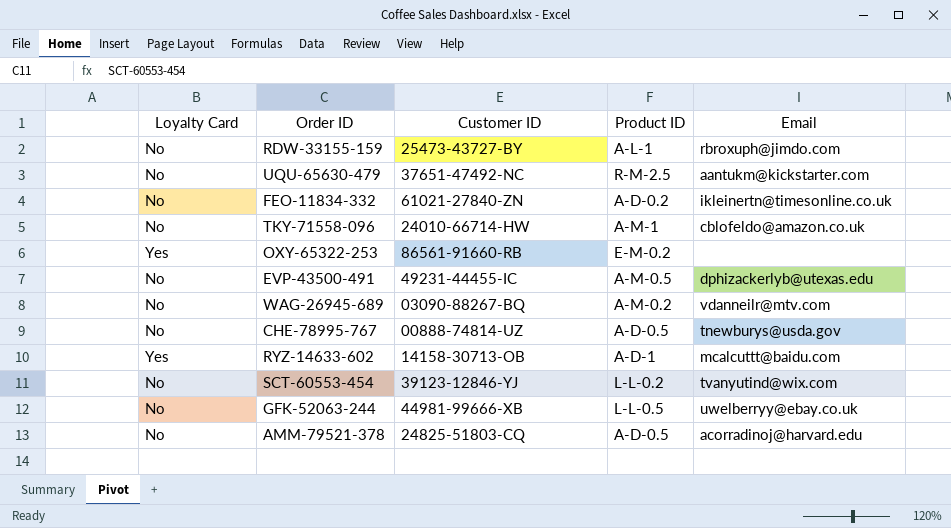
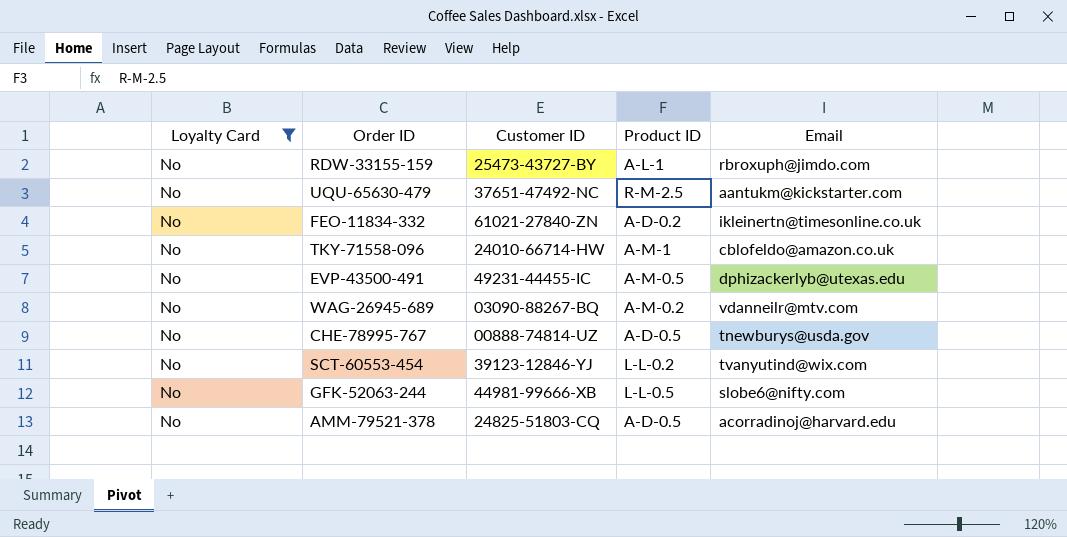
filter: none -> Loyalty Card = No
GFK-52063-244 | Email: uwelberryy@ebay.co.uk -> slobe6@nifty.com

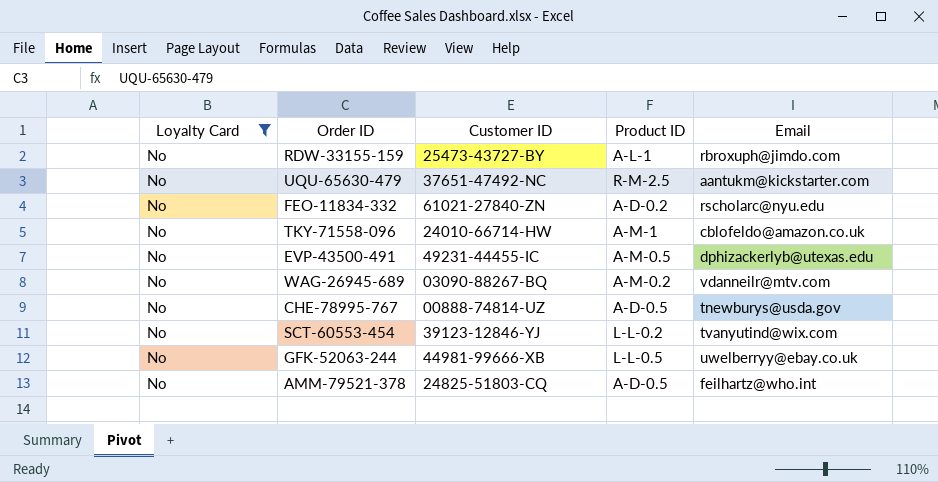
FEO-11834-332 | Email: ikleinertn@timesonline.co.uk -> rscholarc@nyu.edu
GFK-52063-244 | Email: slobe6@nifty.com -> uwelberryy@ebay.co.uk
AMM-79521-378 | Email: acorradinoj@harvard.edu -> feilhartz@who.int

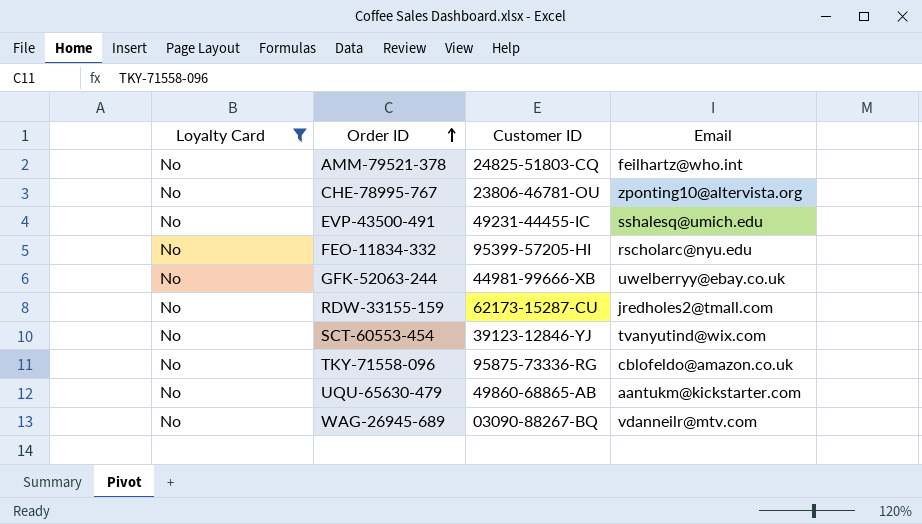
row order: none -> Order ID ascending
column Product ID | position: 4 -> none
CHE-78995-767 | Customer ID: 00888-74814-UZ -> 23806-46781-OU
CHE-78995-767 | Email: tnewburys@usda.gov -> zponting10@altervista.org
EVP-43500-491 | Email: dphizackerlyb@utexas.edu -> sshalesq@umich.edu
FEO-11834-332 | Customer ID: 61021-27840-ZN -> 95399-57205-HI
RDW-33155-159 | Customer ID: 25473-43727-BY -> 62173-15287-CU
RDW-33155-159 | Email: rbroxuph@jimdo.com -> jredholes2@tmall.com
TKY-71558-096 | Customer ID: 24010-66714-HW -> 95875-73336-RG
UQU-65630-479 | Customer ID: 37651-47492-NC -> 49860-68865-AB

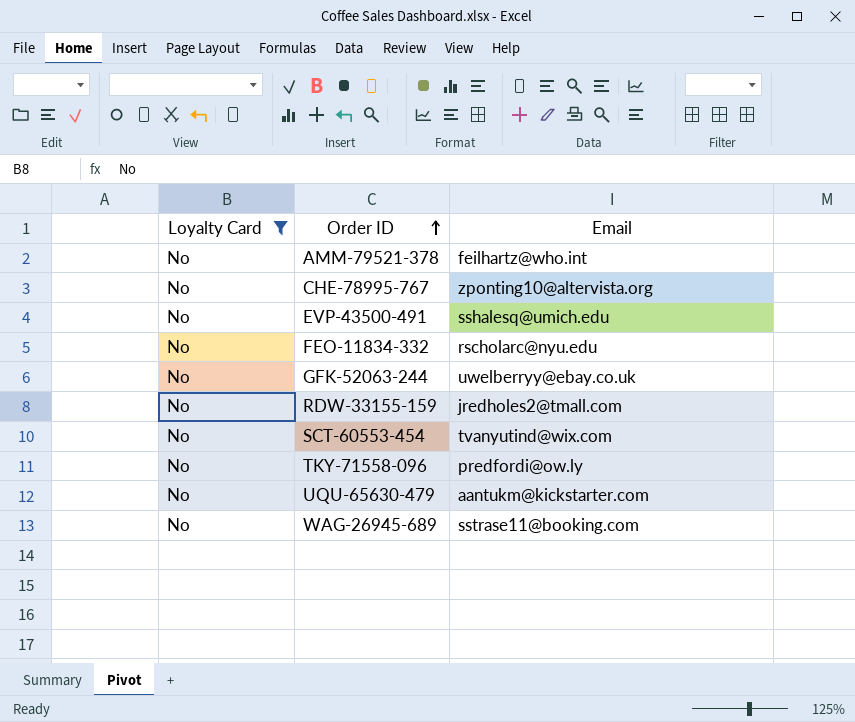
column Customer ID | position: 3 -> none
TKY-71558-096 | Email: cblofeldo@amazon.co.uk -> predfordi@ow.ly
WAG-26945-689 | Email: vdanneilr@mtv.com -> sstrase11@booking.com

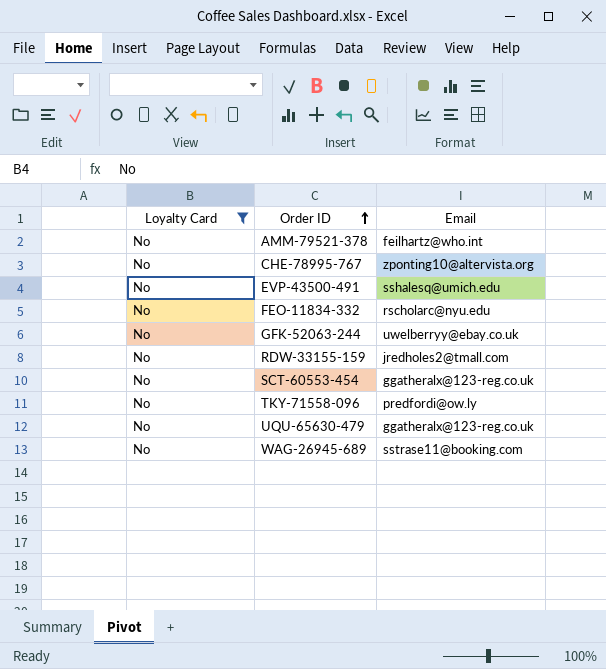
SCT-60553-454 | Email: tvanyutind@wix.com -> ggatheralx@123-reg.co.uk
UQU-65630-479 | Email: aantukm@kickstarter.com -> ggatheralx@123-reg.co.uk

